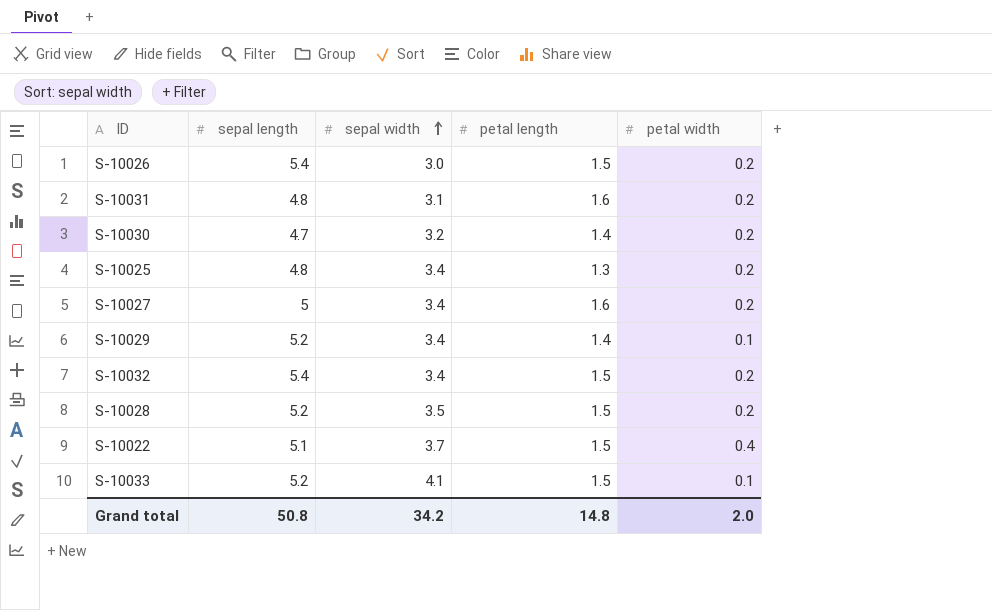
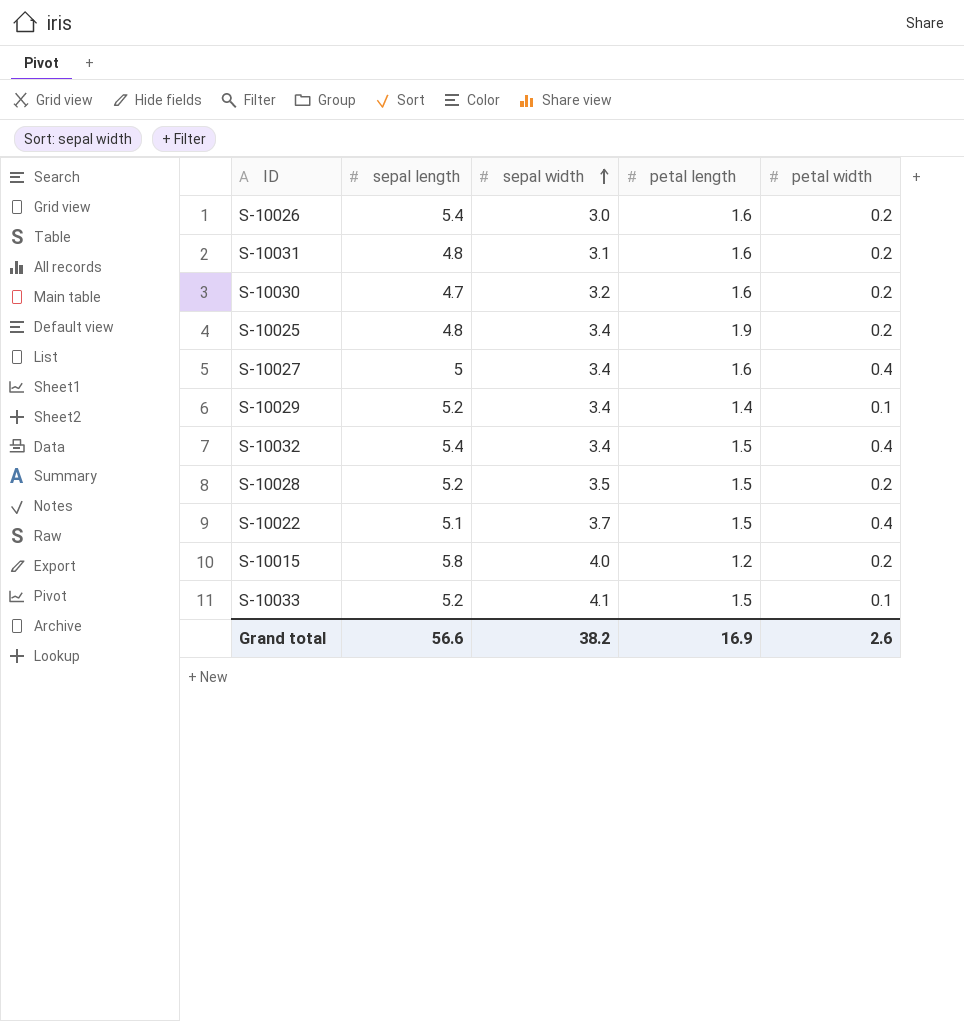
S-10026 | petal length: 1.5 -> 1.6
S-10030 | petal length: 1.4 -> 1.6
S-10025 | petal length: 1.3 -> 1.9
S-10027 | petal width: 0.2 -> 0.4
S-10032 | petal width: 0.2 -> 0.4
row S-10015: none -> 5.8 | 4.0 | 1.2 | 0.2
Grand total | sepal length: 50.8 -> 56.6
Grand total | sepal width: 34.2 -> 38.2
Grand total | petal length: 14.8 -> 16.9
Grand total | petal width: 2.0 -> 2.6

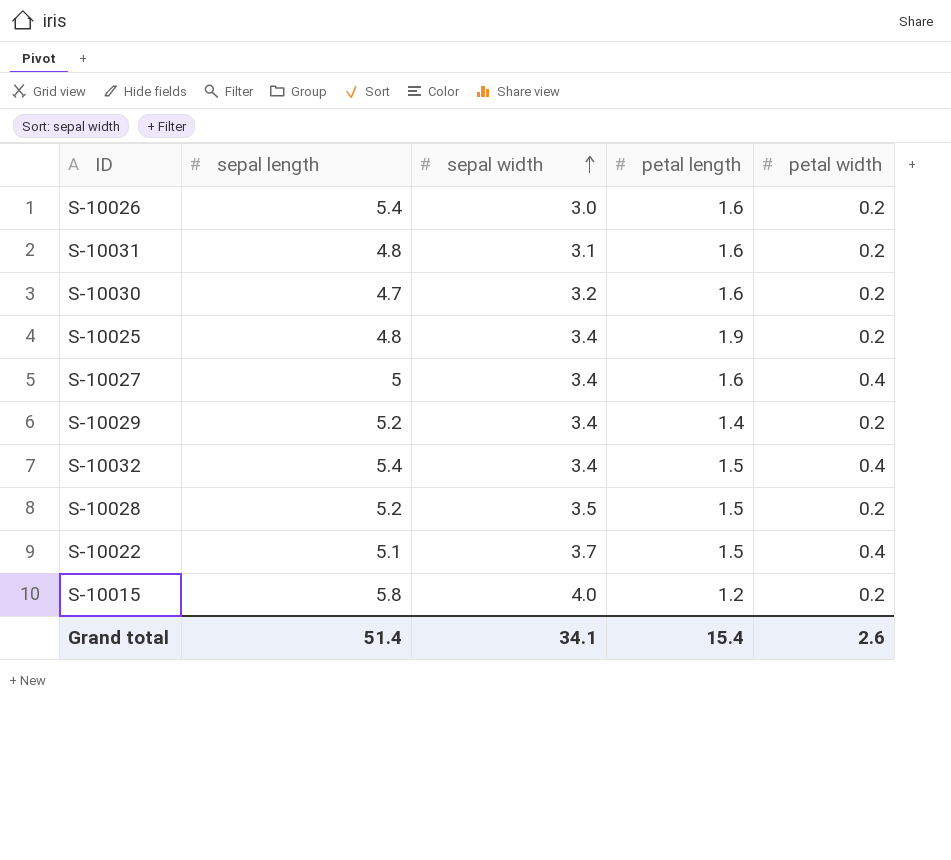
row S-10033: 5.2 | 4.1 | 1.5 | 0.1 -> none
S-10029 | petal width: 0.1 -> 0.2
Grand total | sepal length: 56.6 -> 51.4
Grand total | sepal width: 38.2 -> 34.1
Grand total | petal length: 16.9 -> 15.4

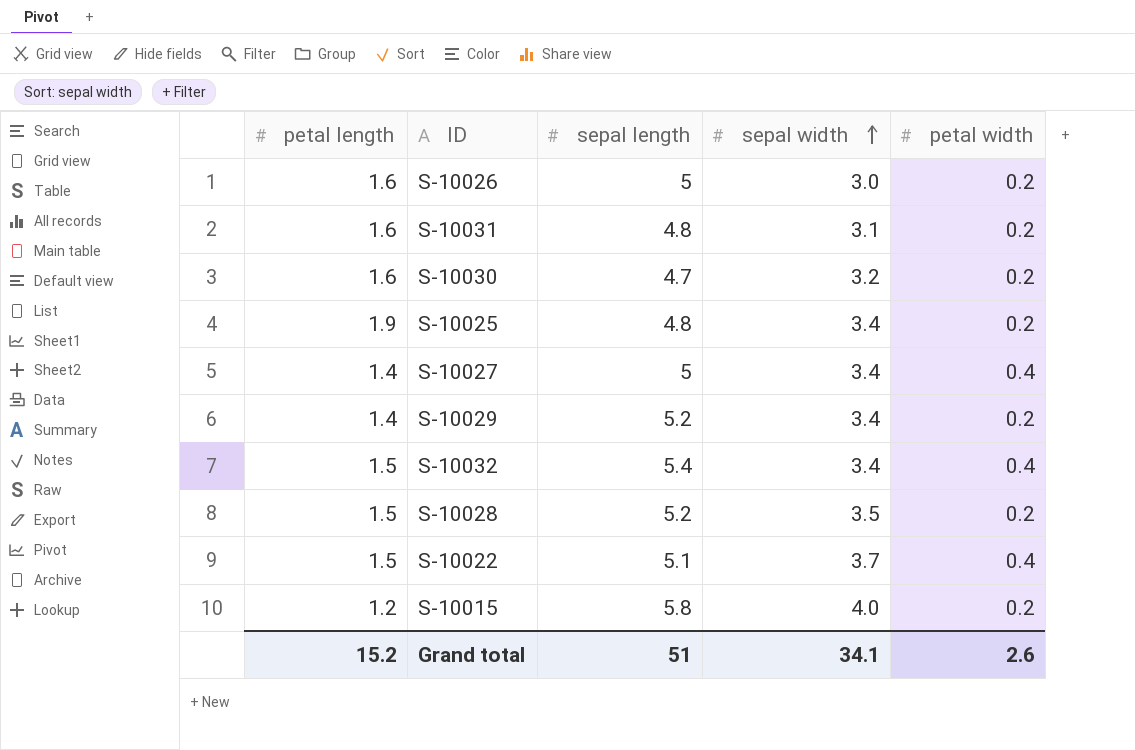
column petal length | position: 4 -> 1
S-10026 | sepal length: 5.4 -> 5
S-10027 | petal length: 1.6 -> 1.4
Grand total | petal length: 15.4 -> 15.2
Grand total | sepal length: 51.4 -> 51

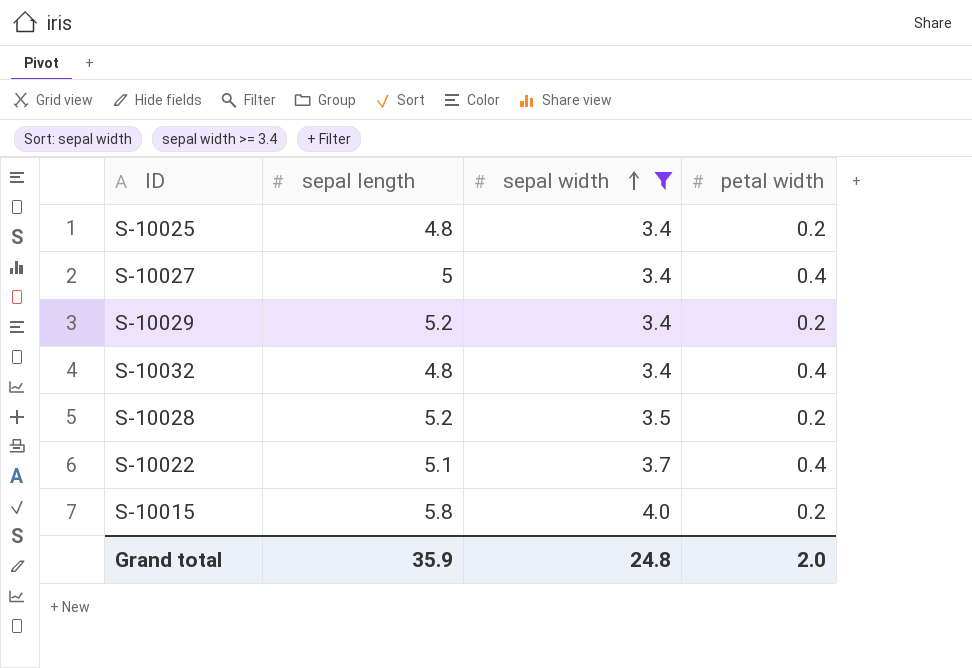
filter: none -> sepal width >= 3.4
column petal length | position: 1 -> none
S-10032 | sepal length: 5.4 -> 4.8
Grand total | sepal length: 51 -> 35.9
Grand total | sepal width: 34.1 -> 24.8
Grand total | petal width: 2.6 -> 2.0

